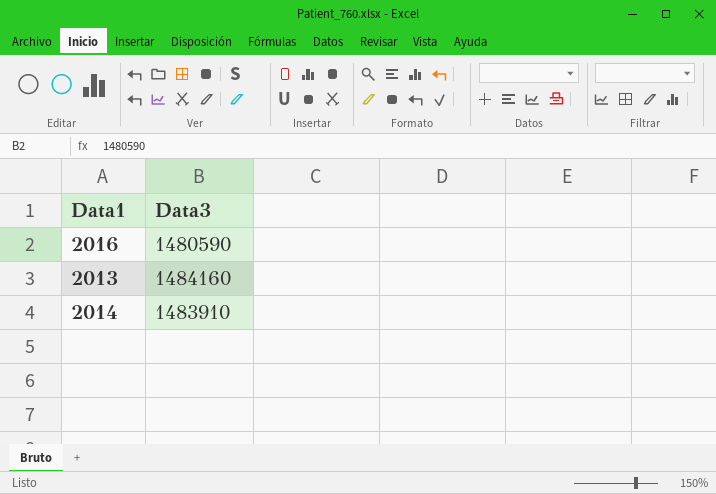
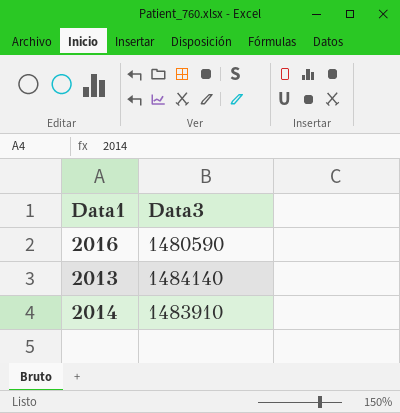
2013 | Data3: 1484160 -> 1484140

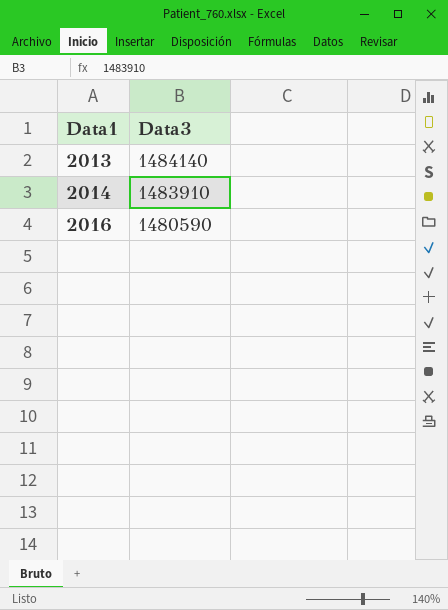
row order: none -> Data1 ascending

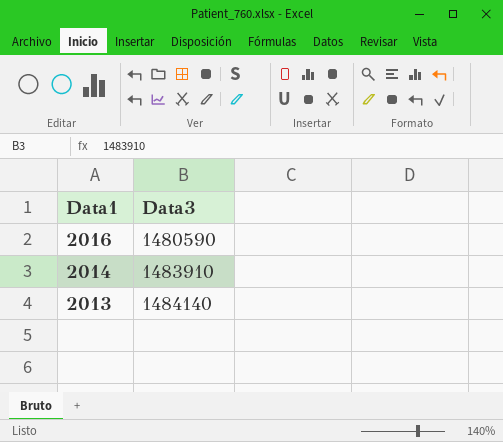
row order: Data1 ascending -> Data1 descending

